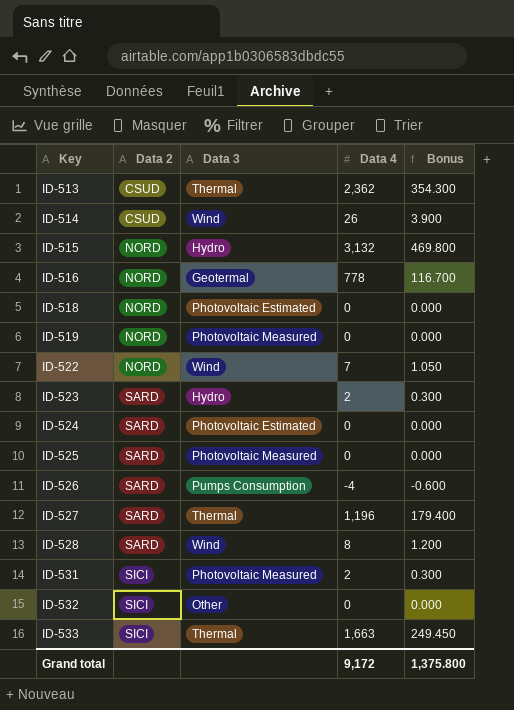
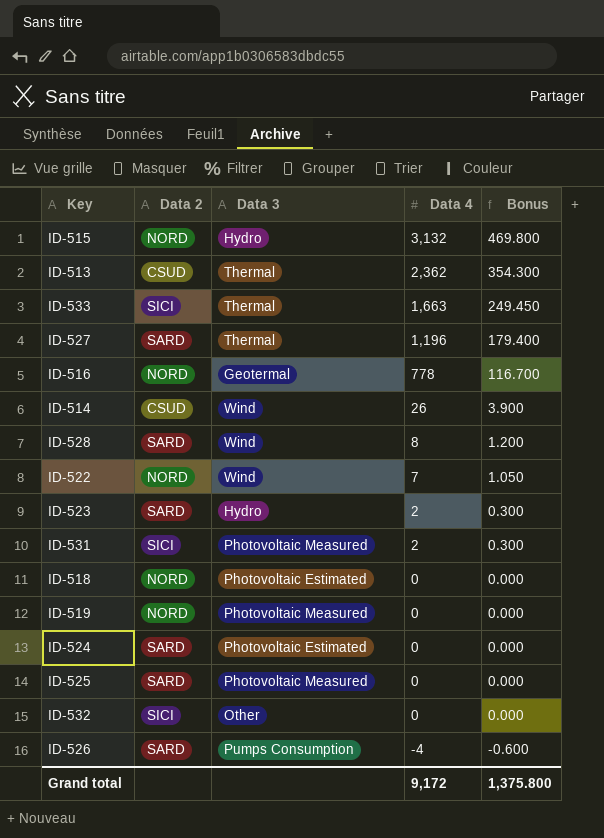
row order: Key ascending -> Data 4 descending

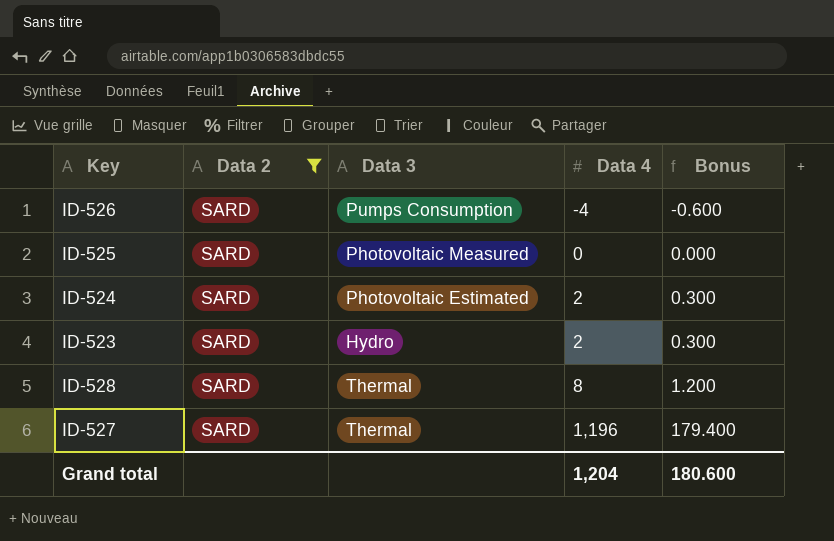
filter: none -> Data 2 = SARD
row order: Data 4 descending -> Data 4 ascending
ID-524 | Data 4: 0 -> 2
ID-524 | Bonus: 0.000 -> 0.300
ID-528 | Data 3: Wind -> Thermal
Grand total | Data 4: 9,172 -> 1,204
Grand total | Bonus: 1,375.800 -> 180.600

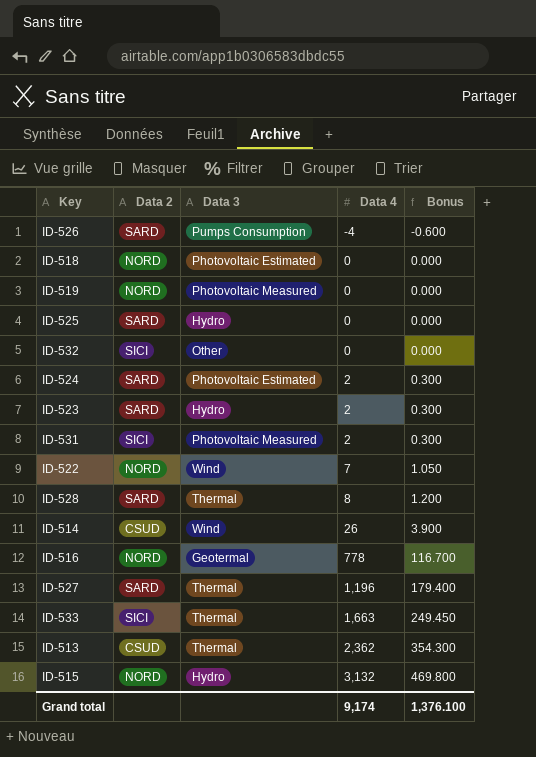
filter: Data 2 = SARD -> none
ID-525 | Data 3: Photovoltaic Measured -> Hydro
Grand total | Data 4: 1,204 -> 9,174
Grand total | Bonus: 180.600 -> 1,376.100

